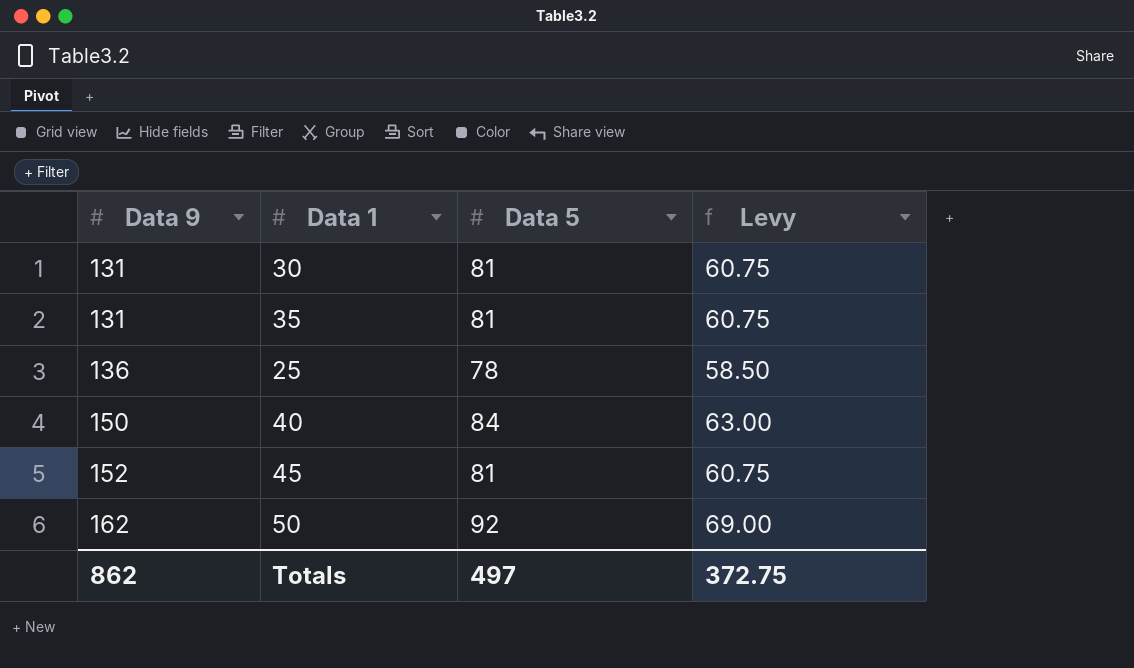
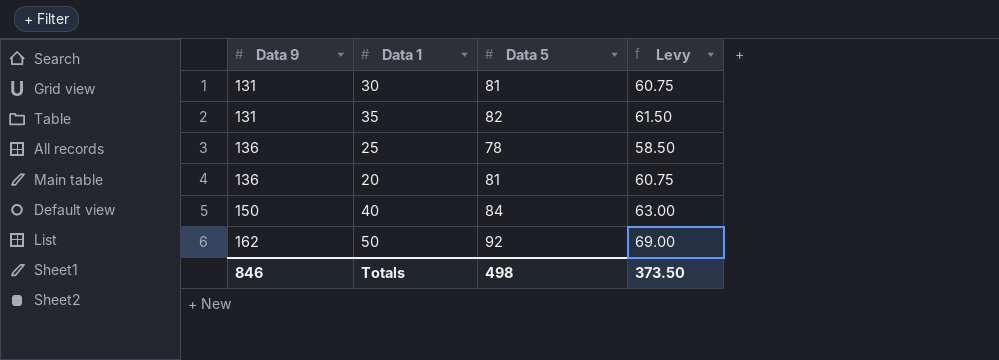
row 45: 152 | 81 | 60.75 -> none
35 | Data 5: 81 -> 82
35 | Levy: 60.75 -> 61.50
row 20: none -> 136 | 81 | 60.75
Totals | Data 9: 862 -> 846
Totals | Data 5: 497 -> 498
Totals | Levy: 372.75 -> 373.50

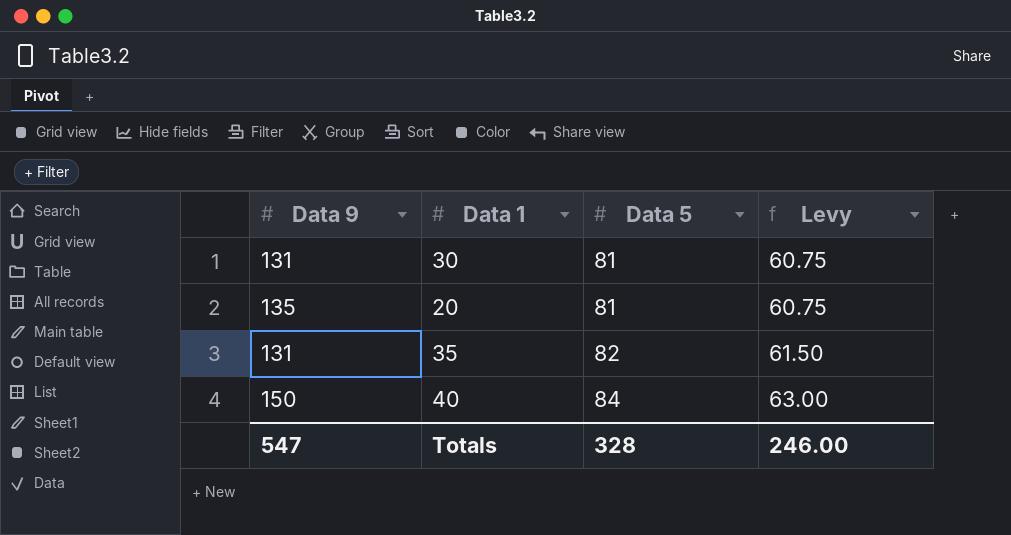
row order: Data 9 ascending -> Data 5 ascending
row 25: 136 | 78 | 58.50 -> none
row 50: 162 | 92 | 69.00 -> none
20 | Data 9: 136 -> 135
Totals | Data 9: 846 -> 547
Totals | Data 5: 498 -> 328
Totals | Levy: 373.50 -> 246.00

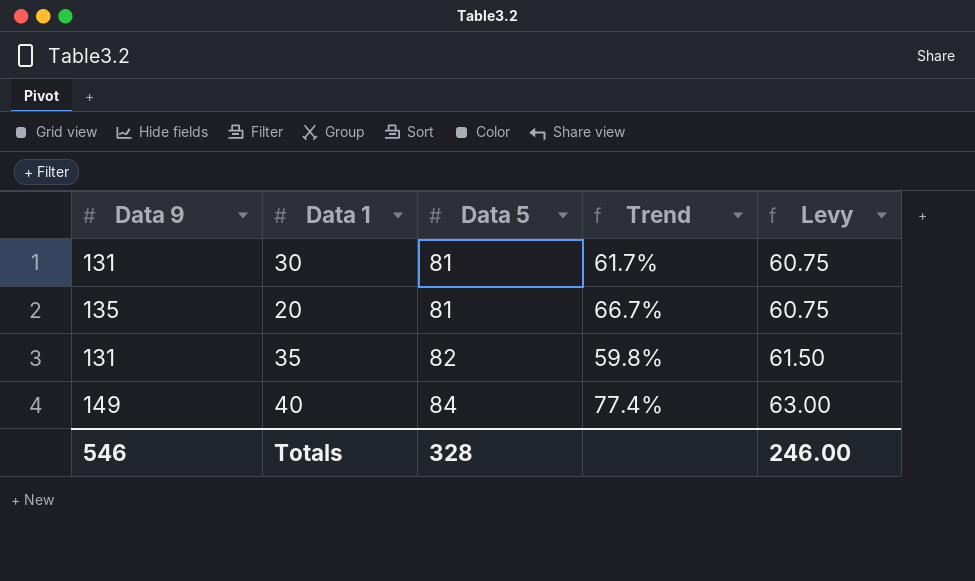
column Trend | formula: none -> ([Data 9] - [Data 5]) / [Data 5]
40 | Data 9: 150 -> 149
Totals | Data 9: 547 -> 546

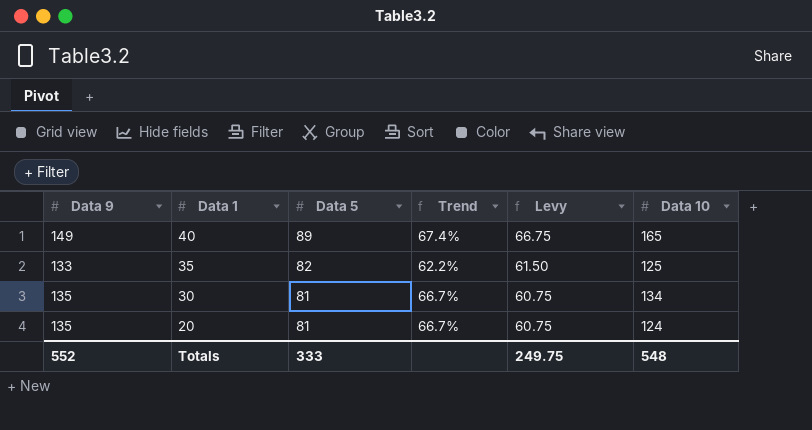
row order: Data 5 ascending -> Data 1 descending
column Data 10 | position: none -> 6
40 | Data 5: 84 -> 89
40 | Trend: 77.4% -> 67.4%
40 | Levy: 63.00 -> 66.75
35 | Data 9: 131 -> 133
35 | Trend: 59.8% -> 62.2%
30 | Data 9: 131 -> 135
30 | Trend: 61.7% -> 66.7%
Totals | Data 9: 546 -> 552
Totals | Data 5: 328 -> 333
Totals | Levy: 246.00 -> 249.75

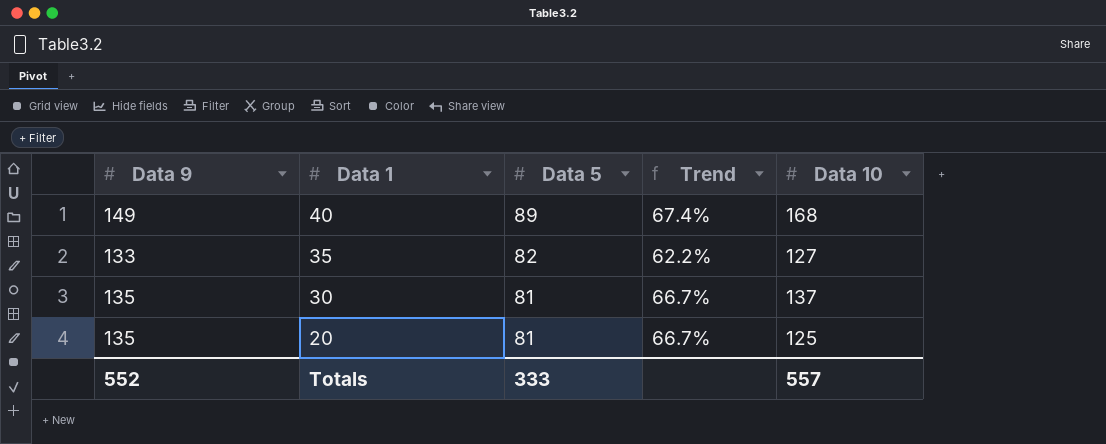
column Levy | formula: [Data 5] * 0.75 -> none
40 | Data 10: 165 -> 168
35 | Data 10: 125 -> 127
30 | Data 10: 134 -> 137
20 | Data 10: 124 -> 125
Totals | Data 10: 548 -> 557

